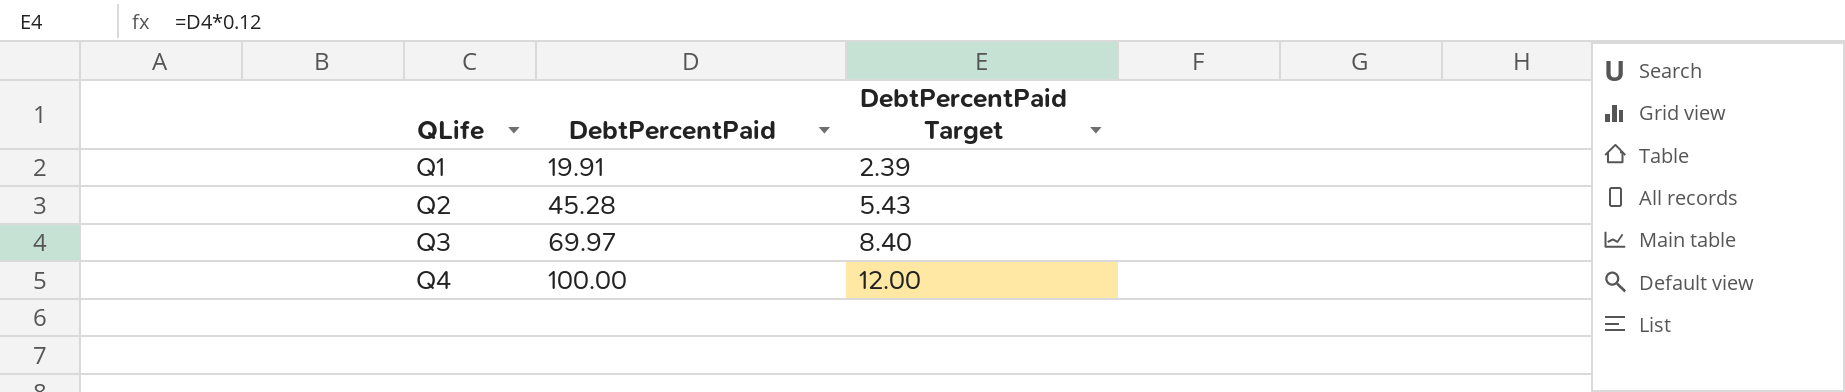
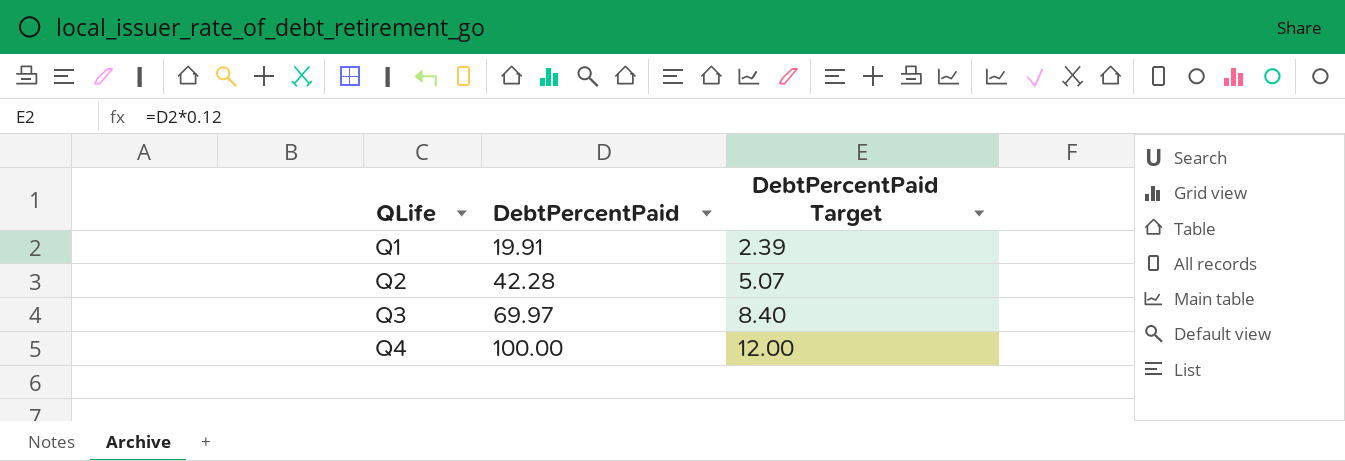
Q2 | DebtPercentPaid: 45.28 -> 42.28
Q2 | DebtPercentPaid Target: 5.43 -> 5.07

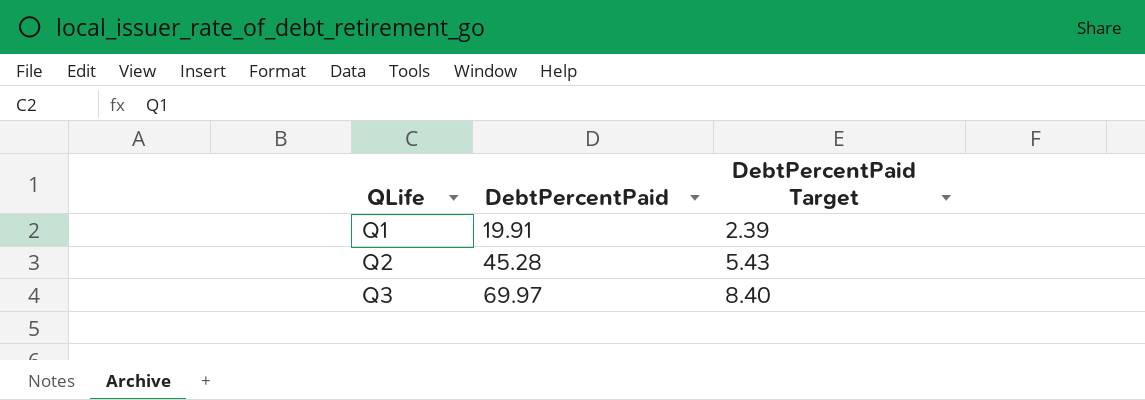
row Q4: 100.00 | 12.00 -> none
Q2 | DebtPercentPaid: 42.28 -> 45.28
Q2 | DebtPercentPaid Target: 5.07 -> 5.43

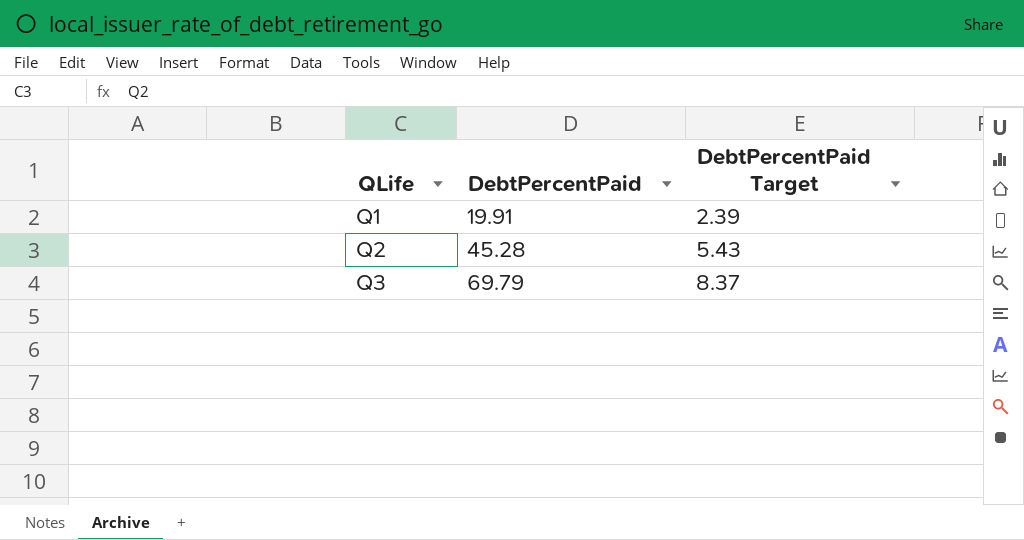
Q3 | DebtPercentPaid: 69.97 -> 69.79
Q3 | DebtPercentPaid Target: 8.40 -> 8.37

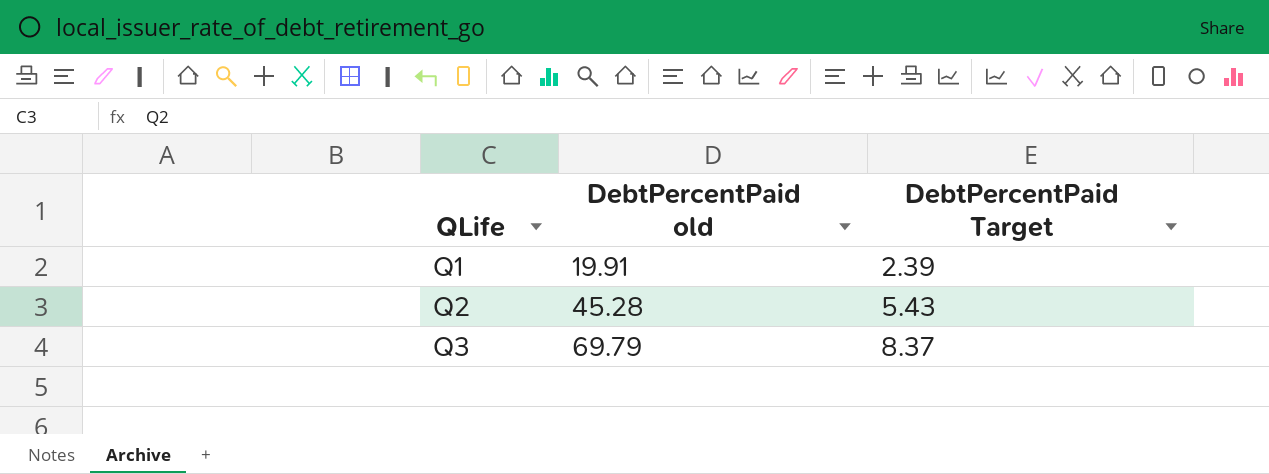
column name: DebtPercentPaid -> DebtPercentPaid old

